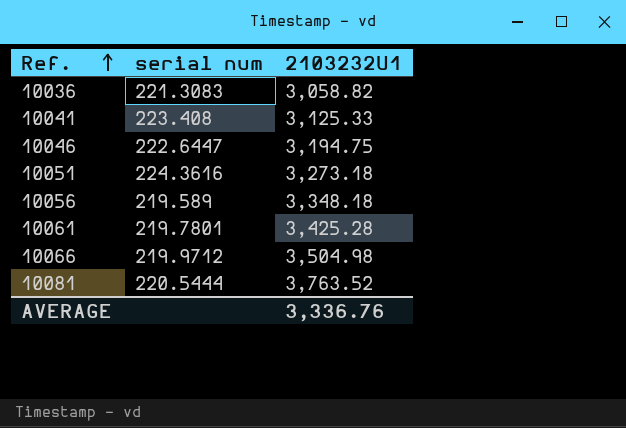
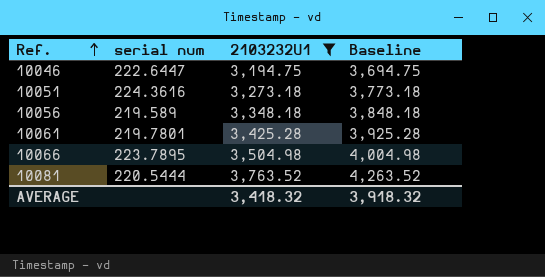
filter: none -> 2103232U1 >= 3,194.75
column Baseline | formula: none -> [2103232U1] + 500
10066 | serial num: 219.9712 -> 223.7895
AVERAGE | 2103232U1: 3,336.76 -> 3,418.32

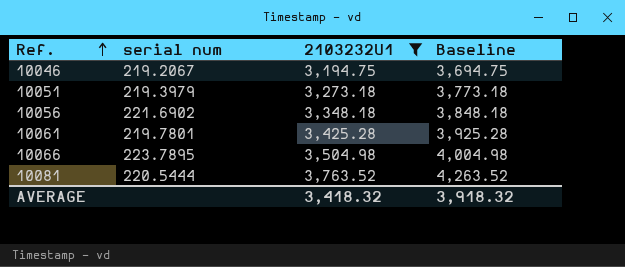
10046 | serial num: 222.6447 -> 219.2067
10051 | serial num: 224.3616 -> 219.3979
10056 | serial num: 219.589 -> 221.6902

